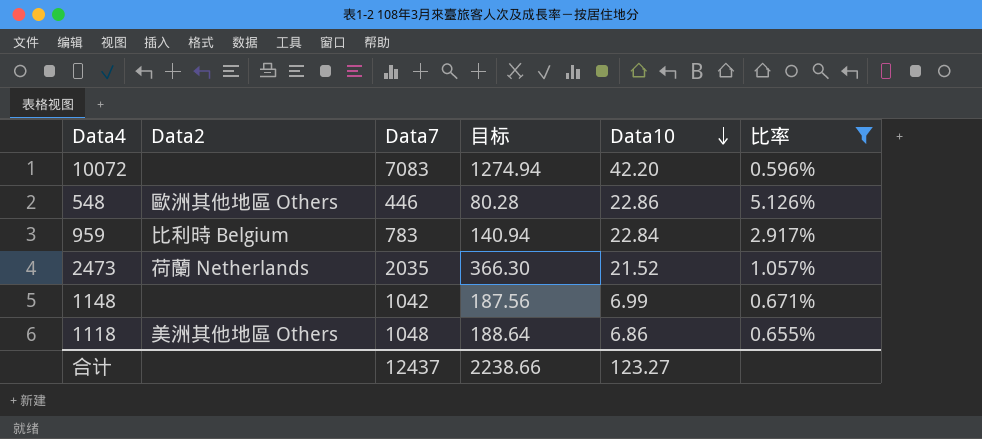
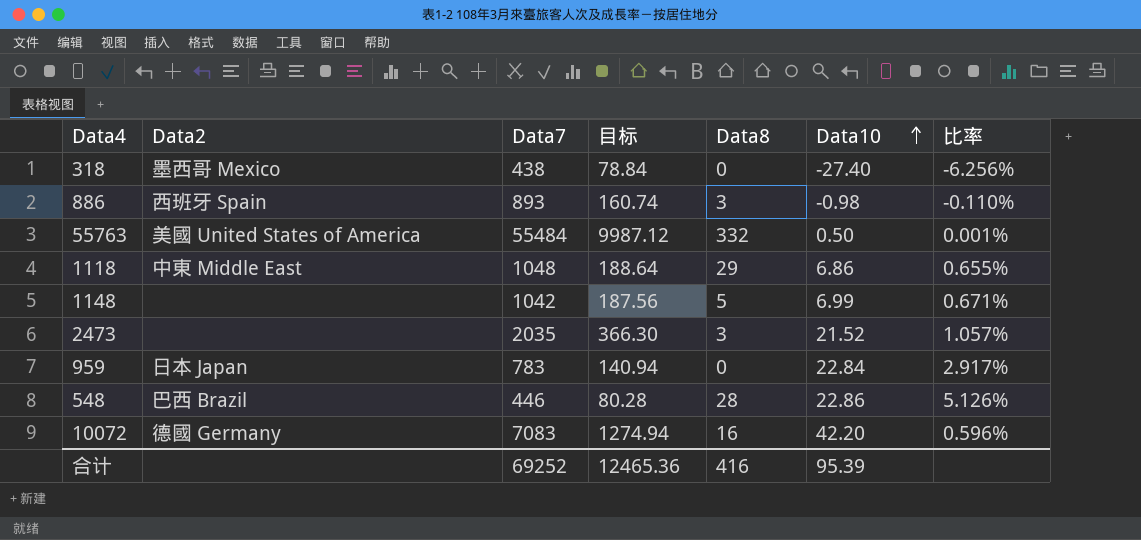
filter: 比率 >= 0.596% -> none
row order: Data10 descending -> Data10 ascending
column Data8 | position: none -> 5
1118 | Data2: 美洲其他地區 Others -> 中東 Middle East
2473 | Data2: 荷蘭 Netherlands -> none
959 | Data2: 比利時 Belgium -> 日本 Japan
548 | Data2: 歐洲其他地區 Others -> 巴西 Brazil
10072 | Data2: none -> 德國 Germany
合计 | Data7: 12437 -> 69252
合计 | 目标: 2238.66 -> 12465.36
合计 | Data10: 123.27 -> 95.39

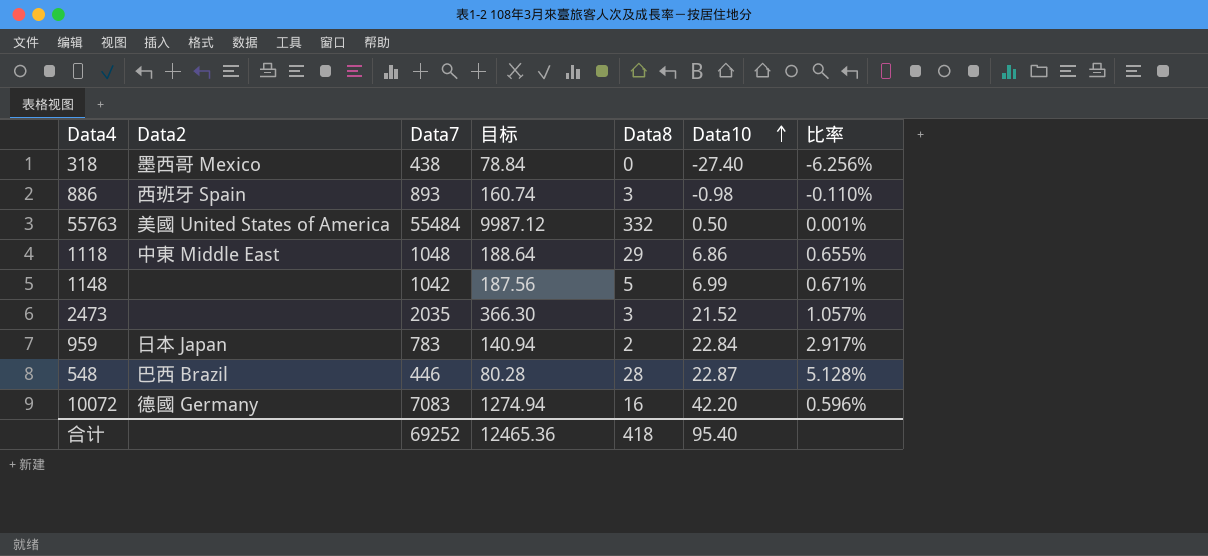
959 | Data8: 0 -> 2
548 | Data10: 22.86 -> 22.87
548 | 比率: 5.126% -> 5.128%
合计 | Data8: 416 -> 418
合计 | Data10: 95.39 -> 95.40

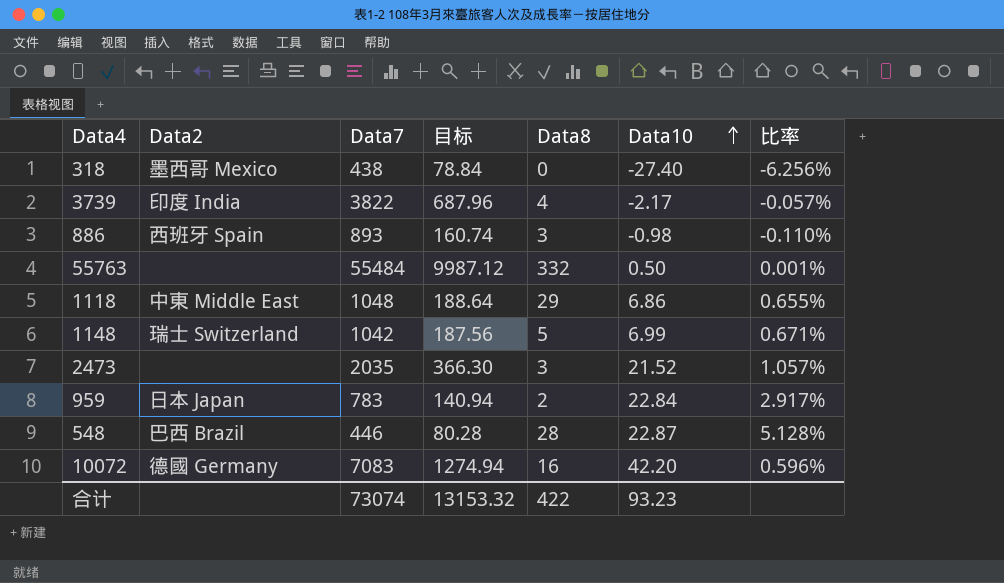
row 3739: none -> 印度 India | 3822 | 687.96 | 4 | -2.17 | -0.057%
55763 | Data2: 美國 United States of America -> none
1148 | Data2: none -> 瑞士 Switzerland
合计 | Data7: 69252 -> 73074
合计 | 目标: 12465.36 -> 13153.32
合计 | Data8: 418 -> 422
合计 | Data10: 95.40 -> 93.23

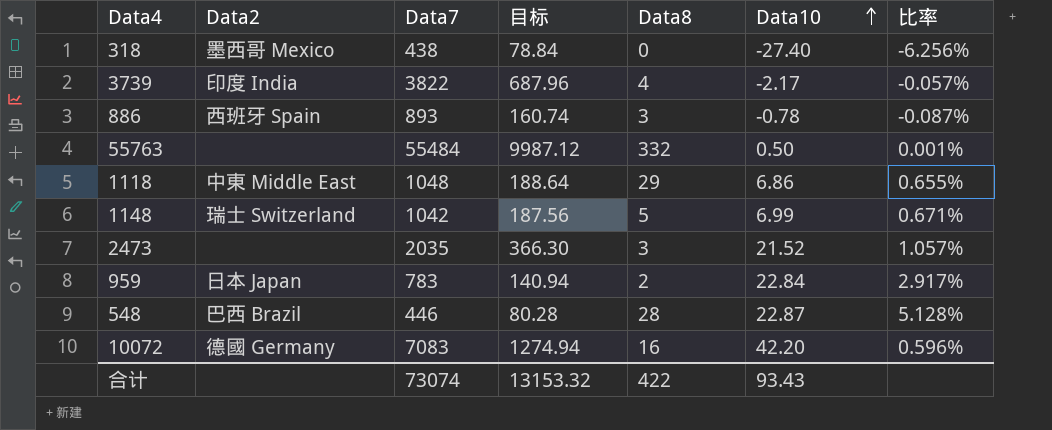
886 | Data10: -0.98 -> -0.78
886 | 比率: -0.110% -> -0.087%
合计 | Data10: 93.23 -> 93.43

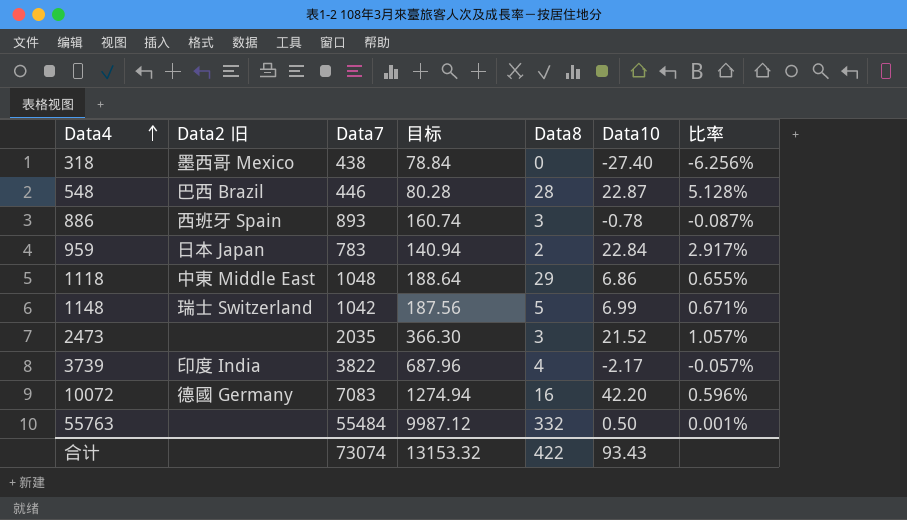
row order: Data10 ascending -> Data4 ascending
column name: Data2 -> Data2 旧

